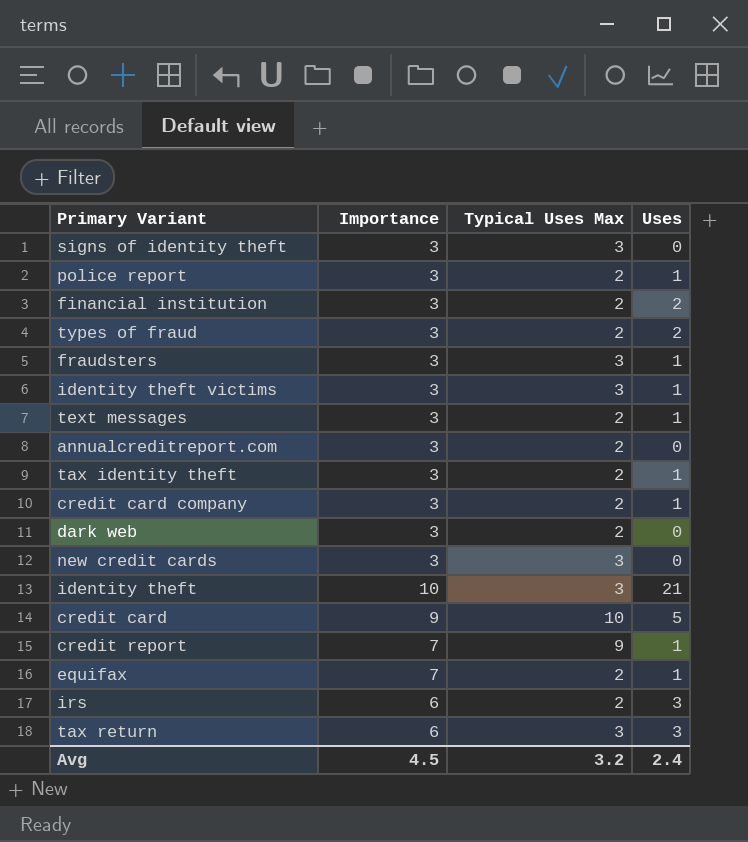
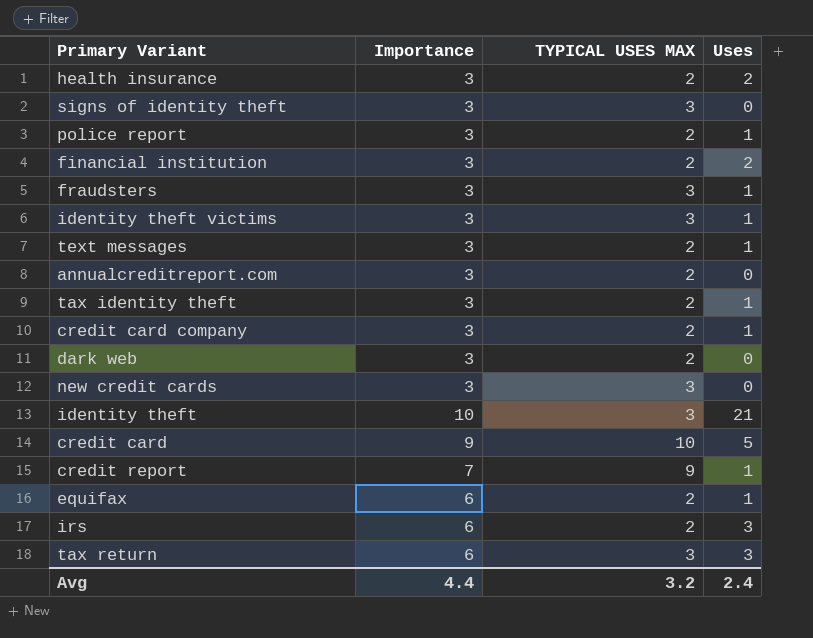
column name: Typical Uses Max -> TYPICAL USES MAX
row types of fraud: 3 | 2 | 2 -> none
row health insurance: none -> 3 | 2 | 2
equifax | Importance: 7 -> 6
Avg | Importance: 4.5 -> 4.4

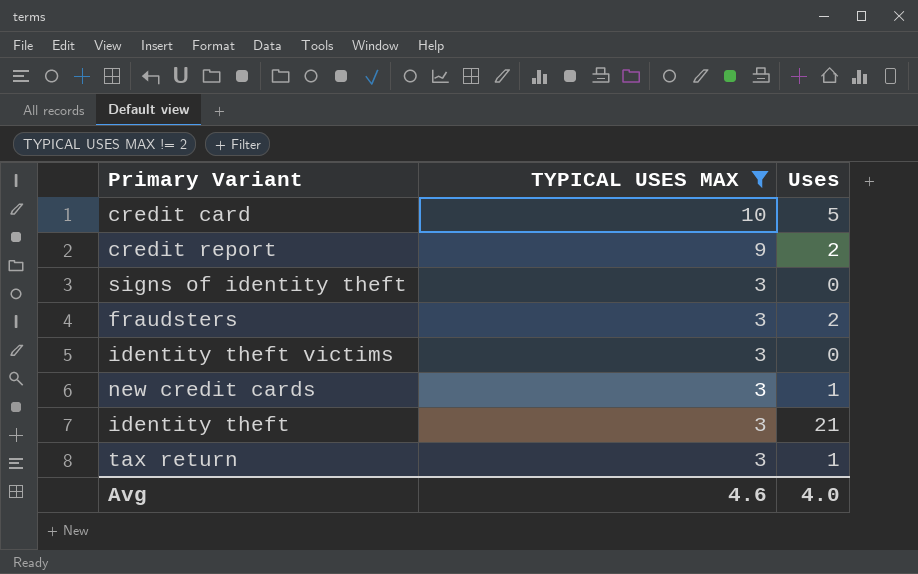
filter: none -> TYPICAL USES MAX != 2
row order: none -> TYPICAL USES MAX descending
column Importance | position: 2 -> none
credit report | Uses: 1 -> 2
fraudsters | Uses: 1 -> 2
identity theft victims | Uses: 1 -> 0
new credit cards | Uses: 0 -> 1
tax return | Uses: 3 -> 1
Avg | TYPICAL USES MAX: 3.2 -> 4.6
Avg | Uses: 2.4 -> 4.0

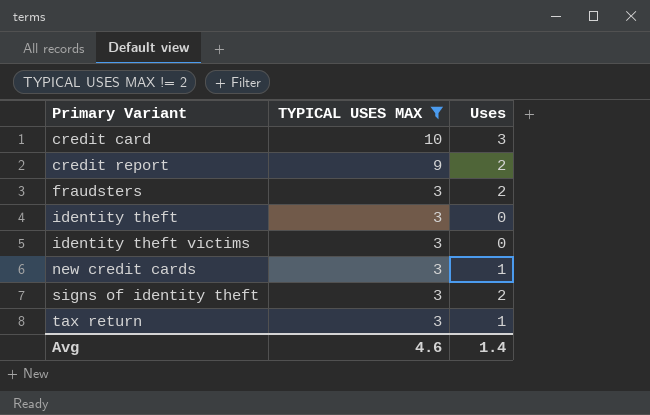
row order: TYPICAL USES MAX descending -> Primary Variant ascending
credit card | Uses: 5 -> 3
identity theft | Uses: 21 -> 0
signs of identity theft | Uses: 0 -> 2
Avg | Uses: 4.0 -> 1.4

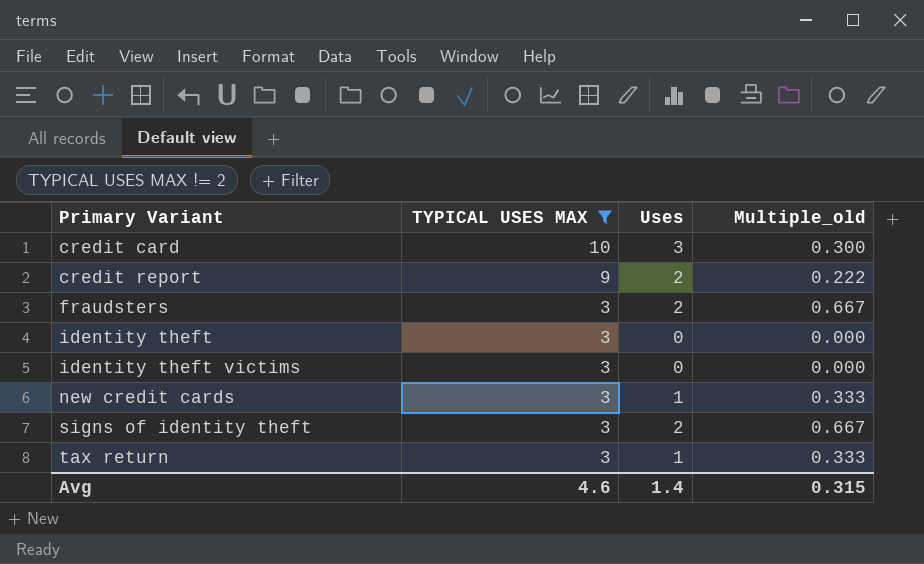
column Multiple_old | formula: none -> [Uses] / [TYPICAL USES MAX]

